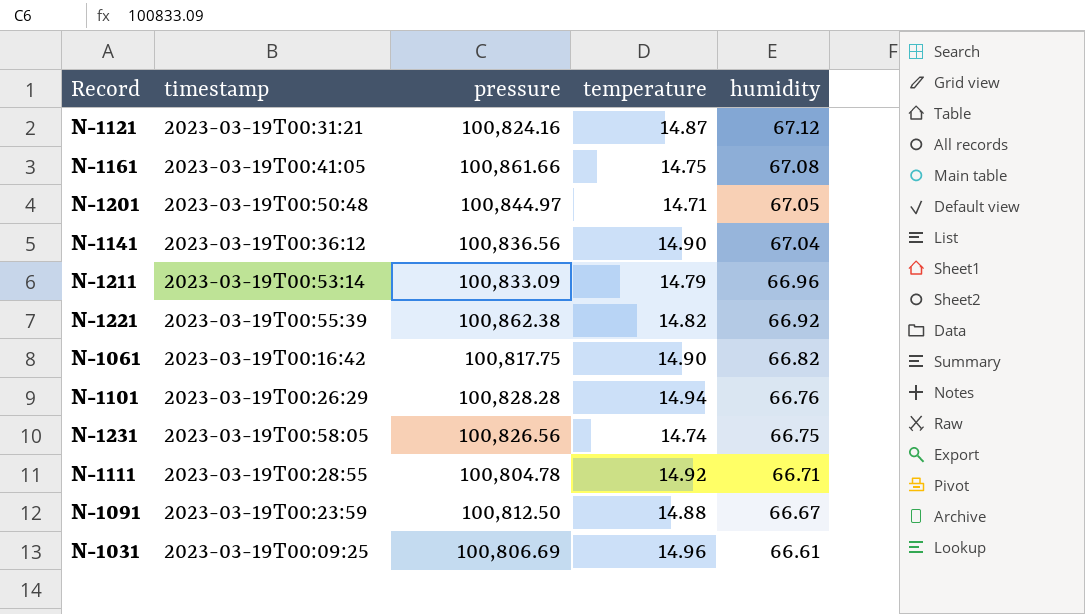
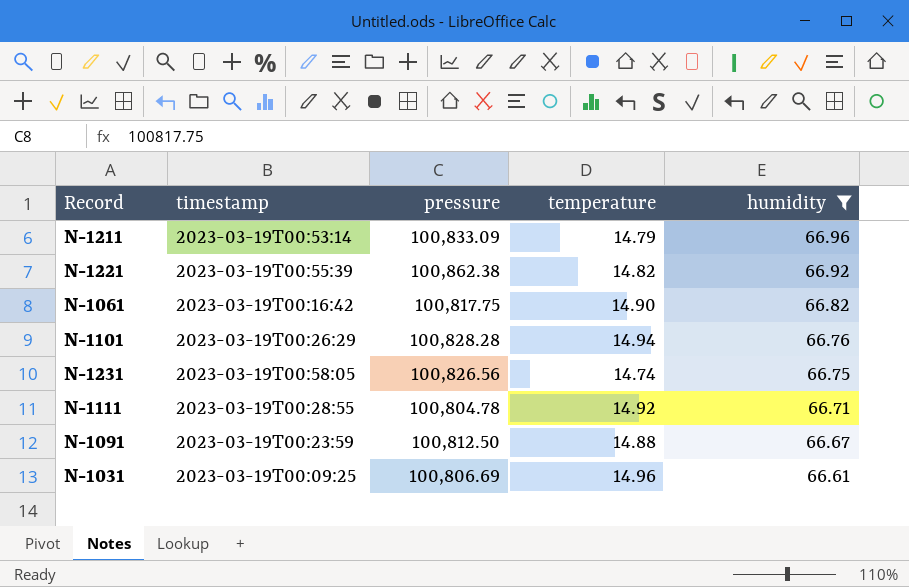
filter: none -> humidity <= 66.96

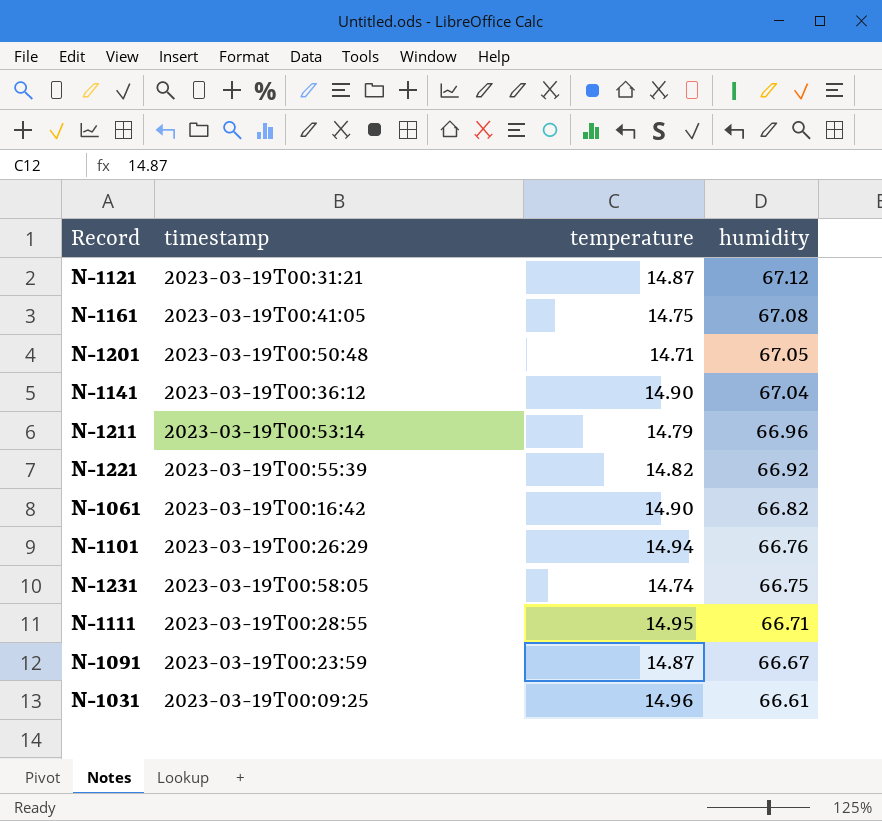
filter: humidity <= 66.96 -> none
column pressure | position: 3 -> none
N-1111 | temperature: 14.92 -> 14.95
N-1091 | temperature: 14.88 -> 14.87

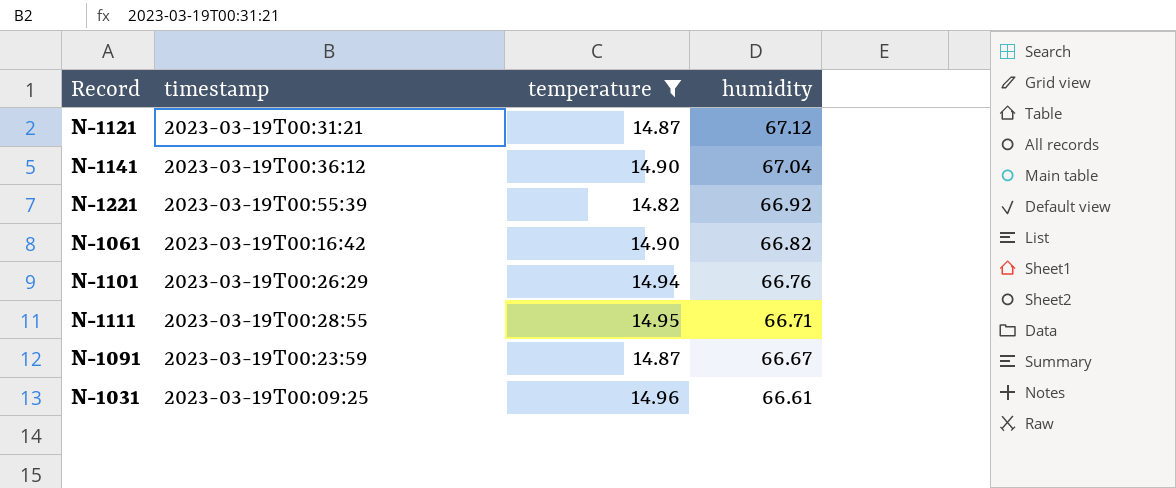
filter: none -> temperature >= 14.82

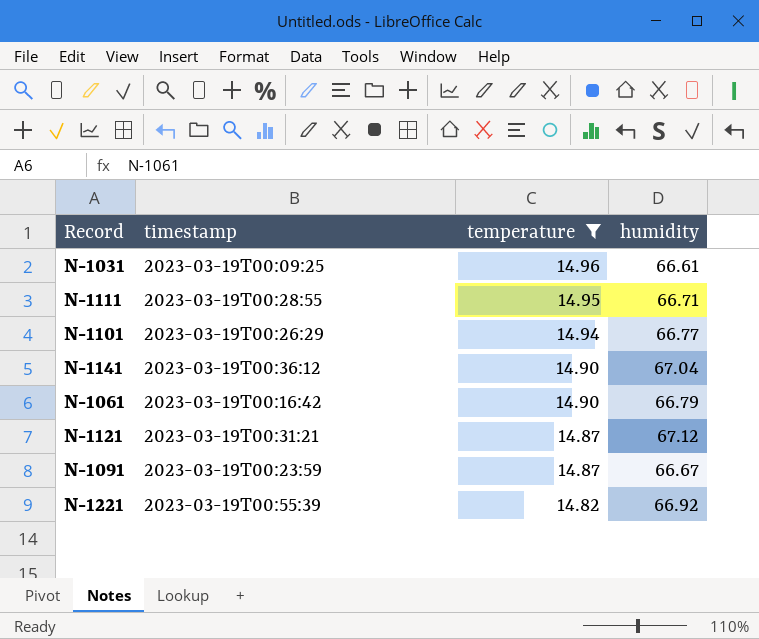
row order: humidity descending -> temperature descending
N-1101 | humidity: 66.76 -> 66.77
N-1061 | humidity: 66.82 -> 66.79

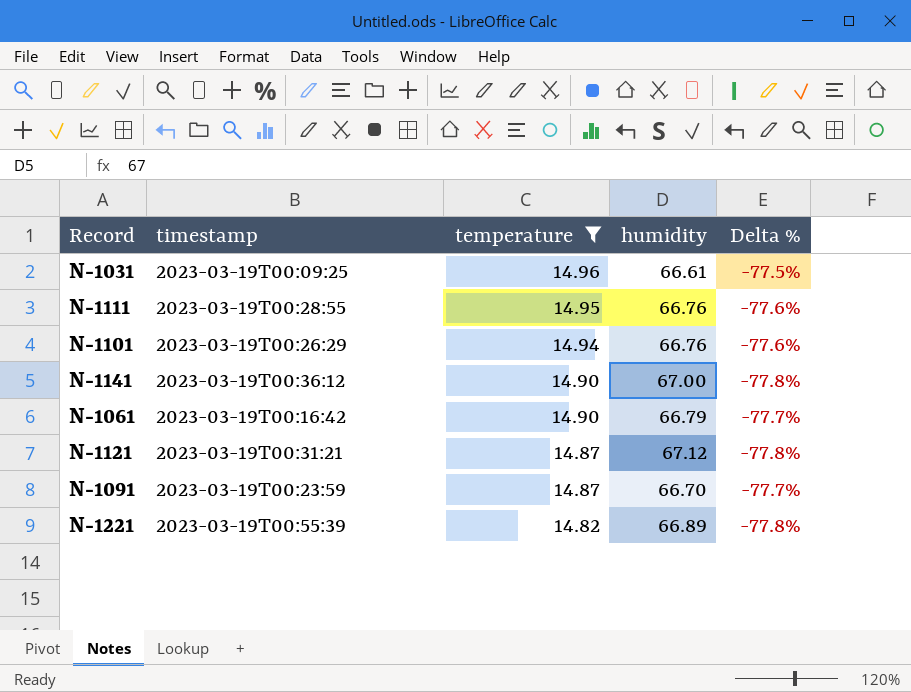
column Delta % | formula: none -> ([temperature] - [humidity]) / [humidity]
N-1111 | humidity: 66.71 -> 66.76
N-1101 | humidity: 66.77 -> 66.76
N-1141 | humidity: 67.04 -> 67.00
N-1091 | humidity: 66.67 -> 66.70
N-1221 | humidity: 66.92 -> 66.89

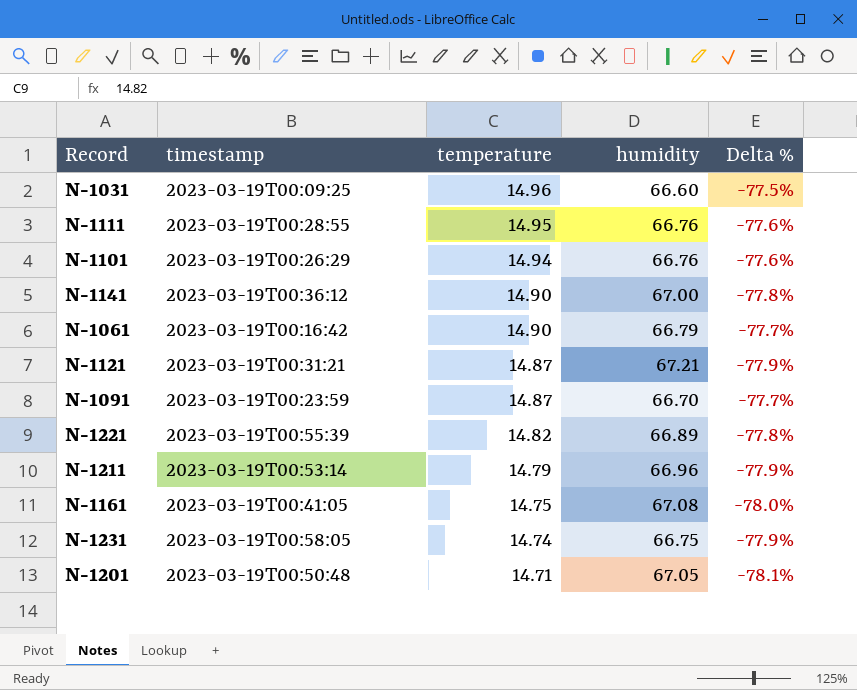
filter: temperature >= 14.82 -> none
N-1031 | humidity: 66.61 -> 66.60
N-1121 | humidity: 67.12 -> 67.21
N-1121 | Delta %: -77.8% -> -77.9%

